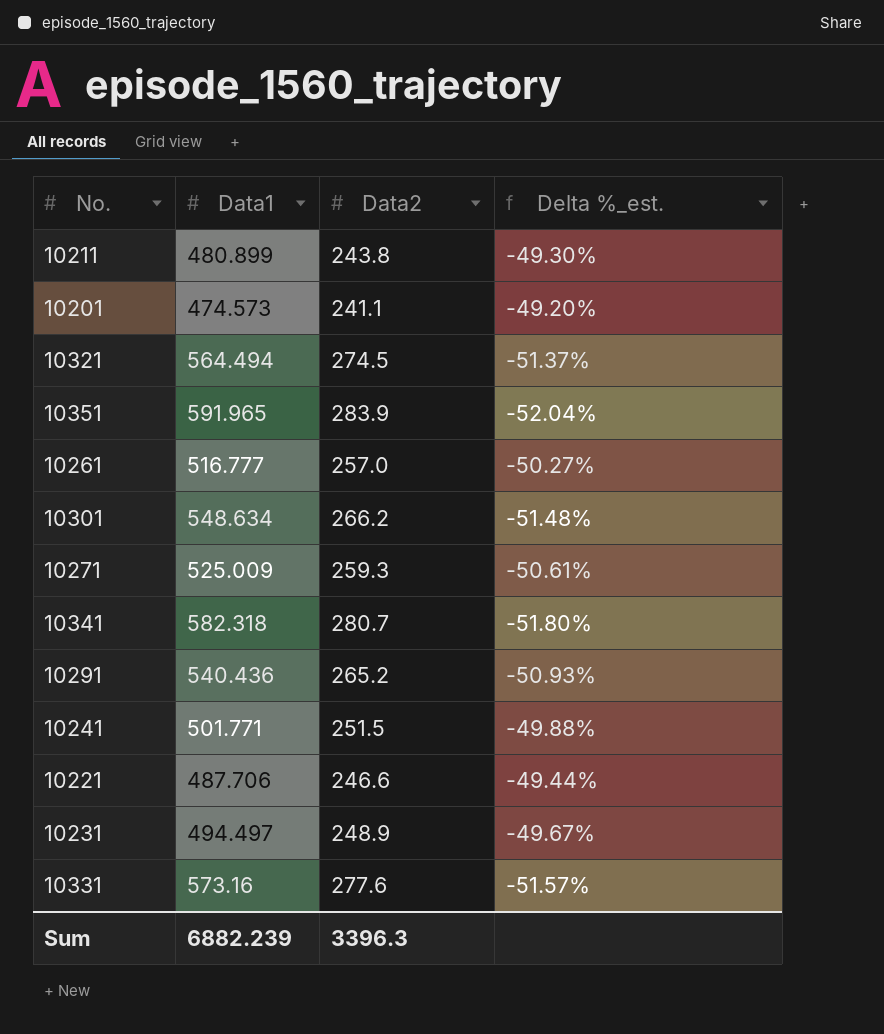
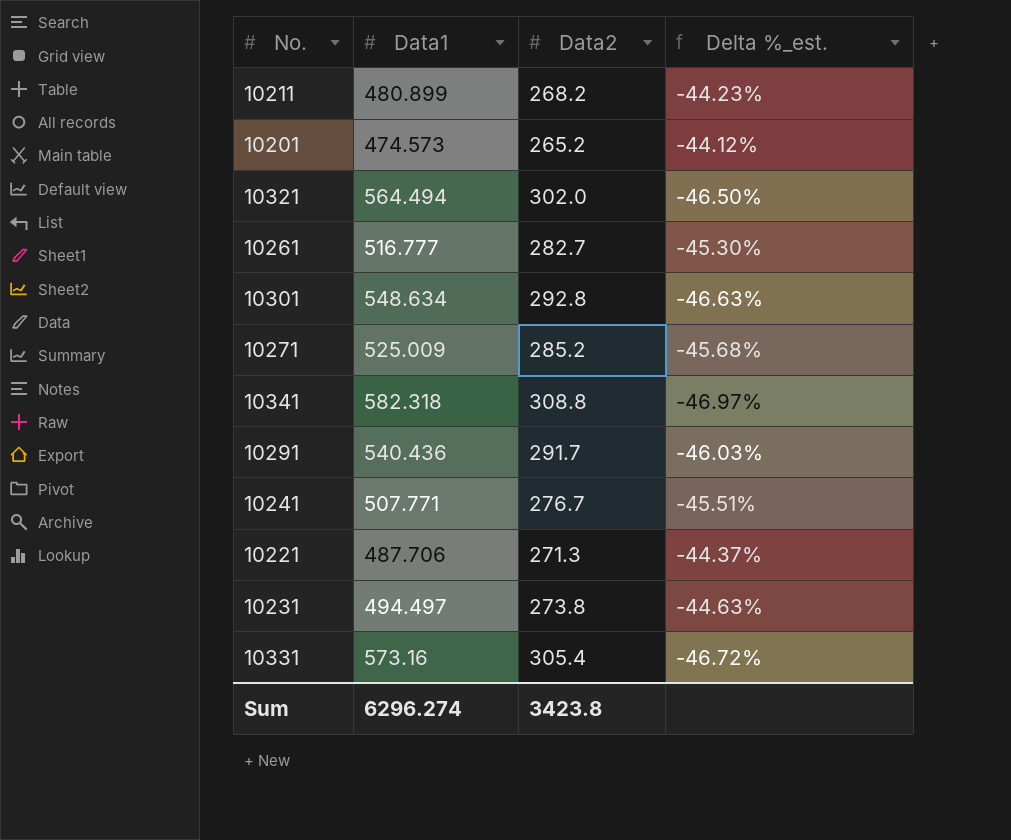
row 10351: 591.965 | 283.9 | -52.04% -> none
10211 | Data2: 243.8 -> 268.2
10211 | Delta %_est.: -49.30% -> -44.23%
10201 | Data2: 241.1 -> 265.2
10201 | Delta %_est.: -49.20% -> -44.12%
10321 | Data2: 274.5 -> 302.0
10321 | Delta %_est.: -51.37% -> -46.50%
10261 | Data2: 257.0 -> 282.7
10261 | Delta %_est.: -50.27% -> -45.30%
10301 | Data2: 266.2 -> 292.8
10301 | Delta %_est.: -51.48% -> -46.63%
10271 | Data2: 259.3 -> 285.2
10271 | Delta %_est.: -50.61% -> -45.68%
10341 | Data2: 280.7 -> 308.8
10341 | Delta %_est.: -51.80% -> -46.97%
10291 | Data2: 265.2 -> 291.7
10291 | Delta %_est.: -50.93% -> -46.03%
10241 | Data1: 501.771 -> 507.771
10241 | Data2: 251.5 -> 276.7
10241 | Delta %_est.: -49.88% -> -45.51%
10221 | Data2: 246.6 -> 271.3
10221 | Delta %_est.: -49.44% -> -44.37%
10231 | Data2: 248.9 -> 273.8
10231 | Delta %_est.: -49.67% -> -44.63%
10331 | Data2: 277.6 -> 305.4
10331 | Delta %_est.: -51.57% -> -46.72%
Sum | Data1: 6882.239 -> 6296.274
Sum | Data2: 3396.3 -> 3423.8

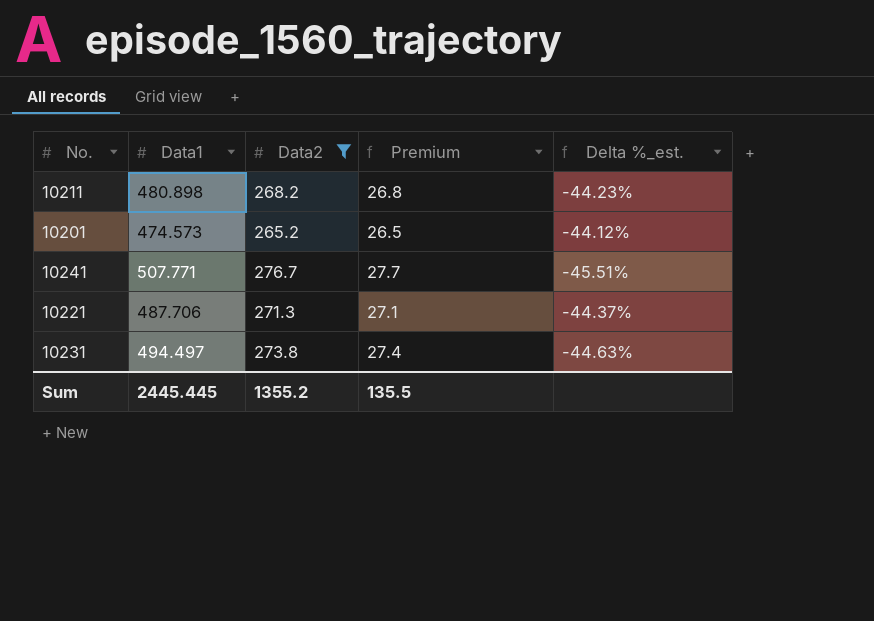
filter: none -> Data2 <= 276.7
column Premium | formula: none -> [Data2] * 0.1
10211 | Data1: 480.899 -> 480.898
Sum | Data1: 6296.274 -> 2445.445
Sum | Data2: 3423.8 -> 1355.2

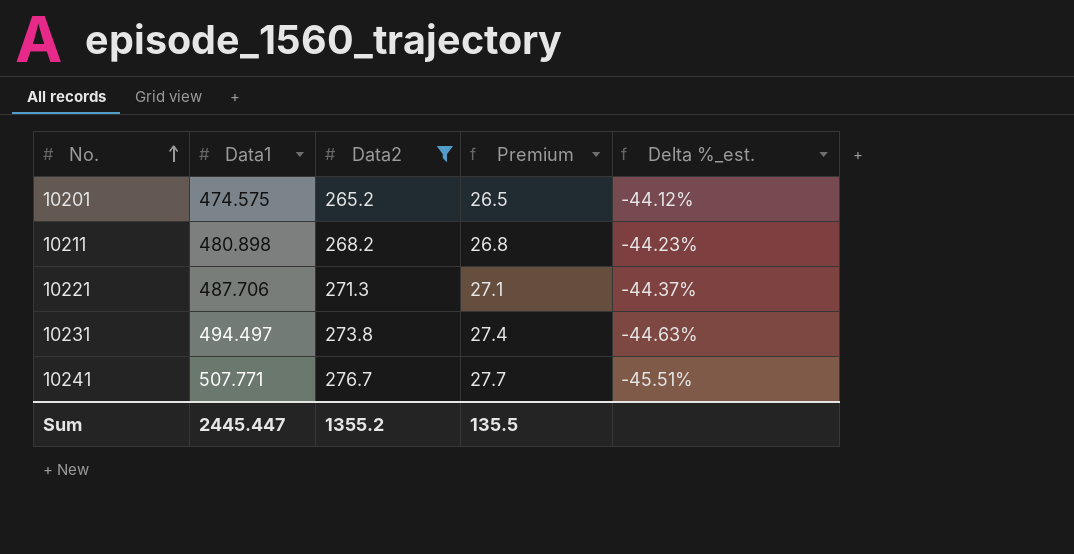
row order: none -> No. ascending
10201 | Data1: 474.573 -> 474.575
Sum | Data1: 2445.445 -> 2445.447

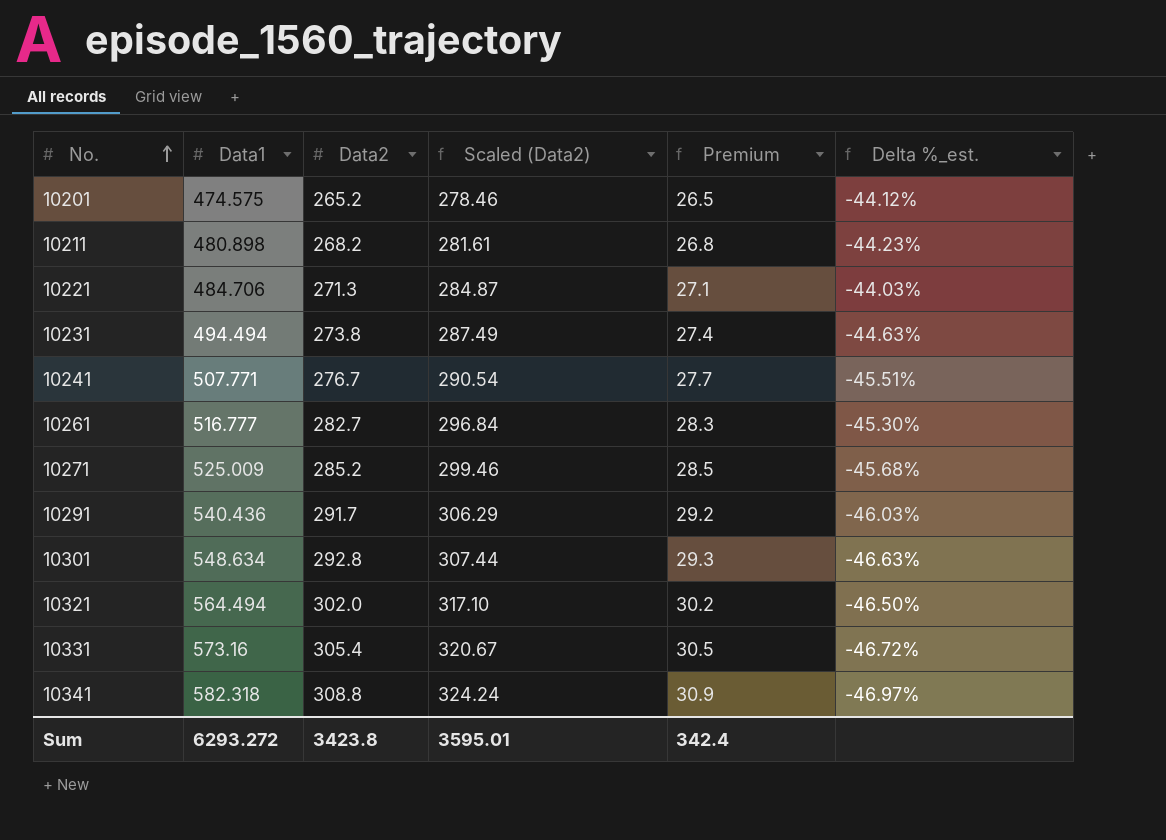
filter: Data2 <= 276.7 -> none
column Scaled (Data2) | formula: none -> [Data2] * 1.05
10221 | Data1: 487.706 -> 484.706
10221 | Delta %_est.: -44.37% -> -44.03%
10231 | Data1: 494.497 -> 494.494
Sum | Data1: 2445.447 -> 6293.272
Sum | Data2: 1355.2 -> 3423.8
Sum | Premium: 135.5 -> 342.4

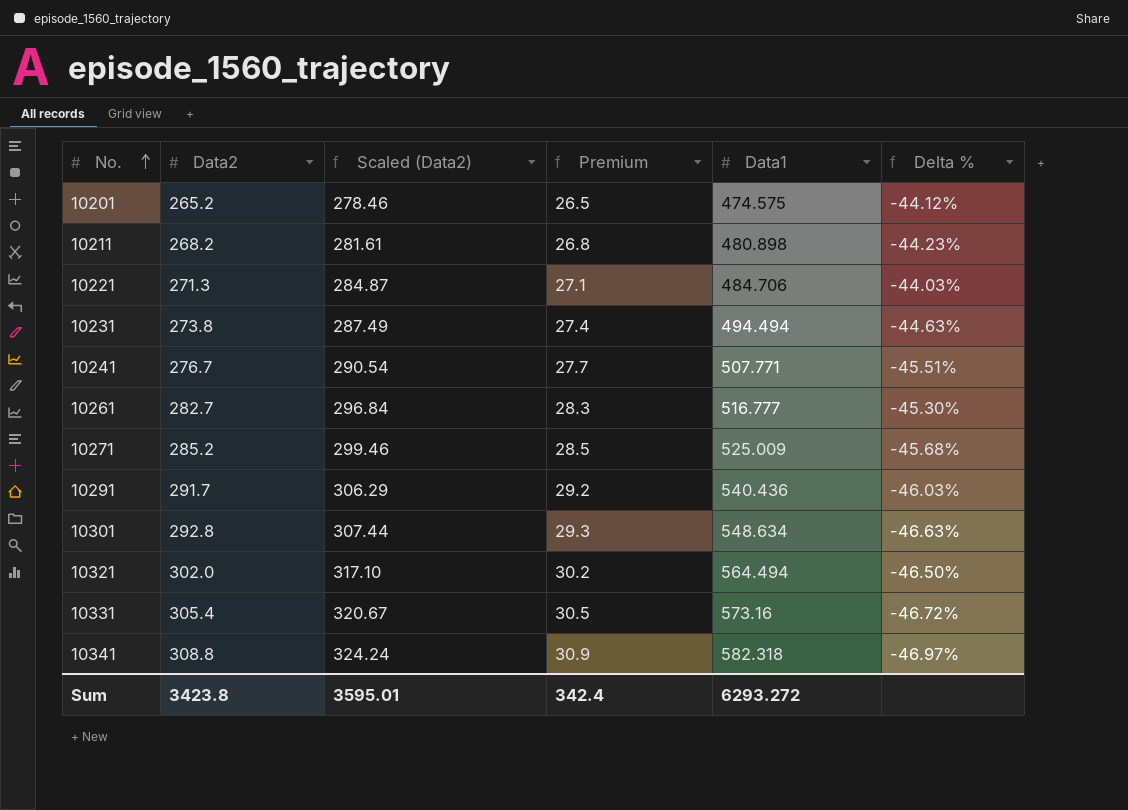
column Data1 | position: 2 -> 5
column name: Delta %_est. -> Delta %

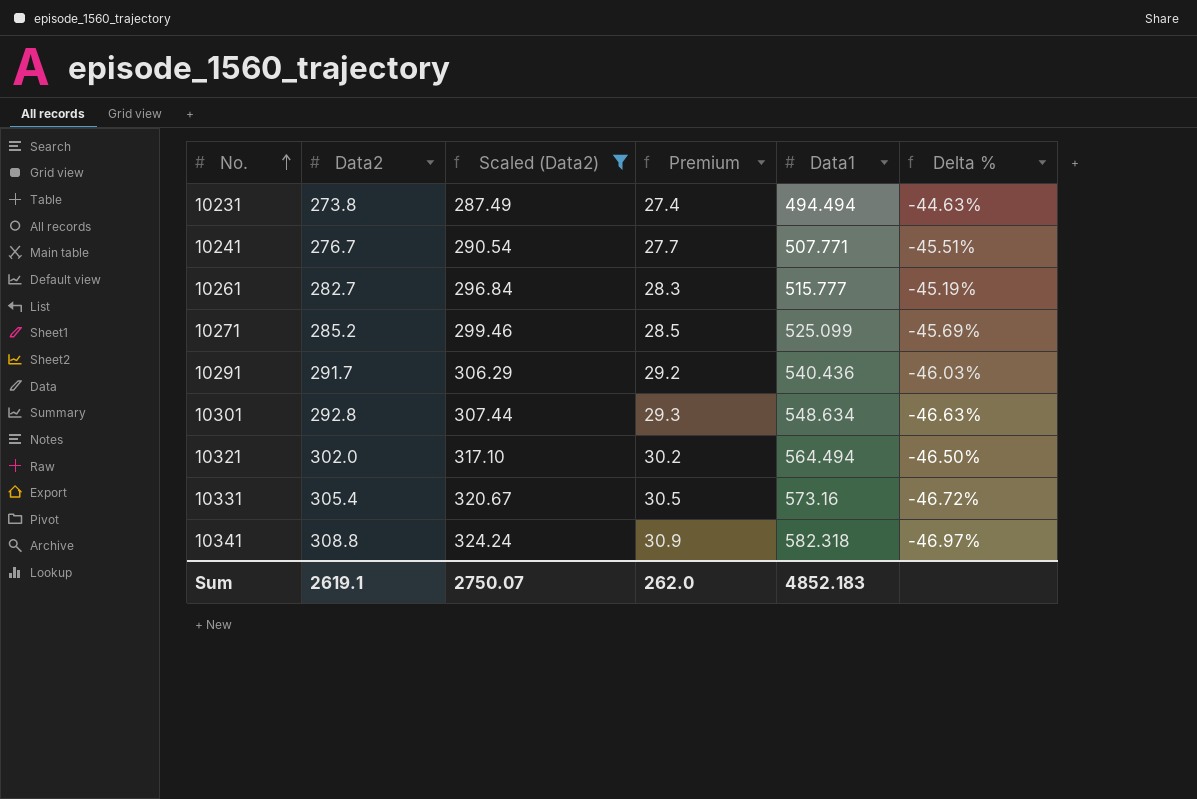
filter: none -> Scaled (Data2) >= 287.49
10261 | Data1: 516.777 -> 515.777
10261 | Delta %: -45.30% -> -45.19%
10271 | Data1: 525.009 -> 525.099
10271 | Delta %: -45.68% -> -45.69%
Sum | Data2: 3423.8 -> 2619.1
Sum | Scaled (Data2): 3595.01 -> 2750.07
Sum | Premium: 342.4 -> 262.0
Sum | Data1: 6293.272 -> 4852.183

